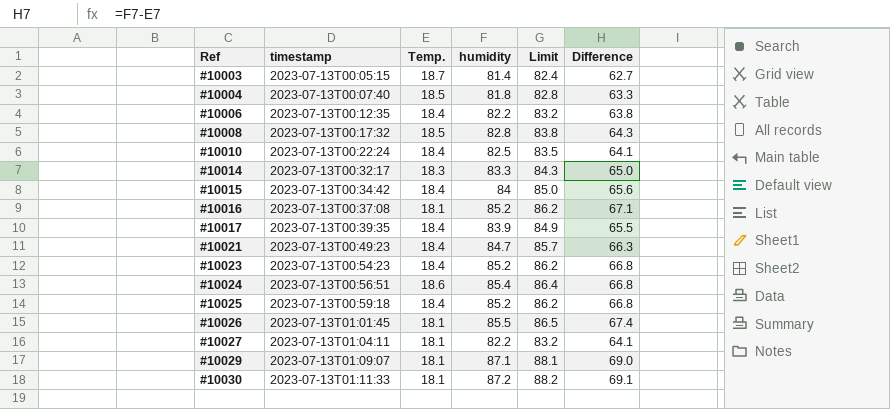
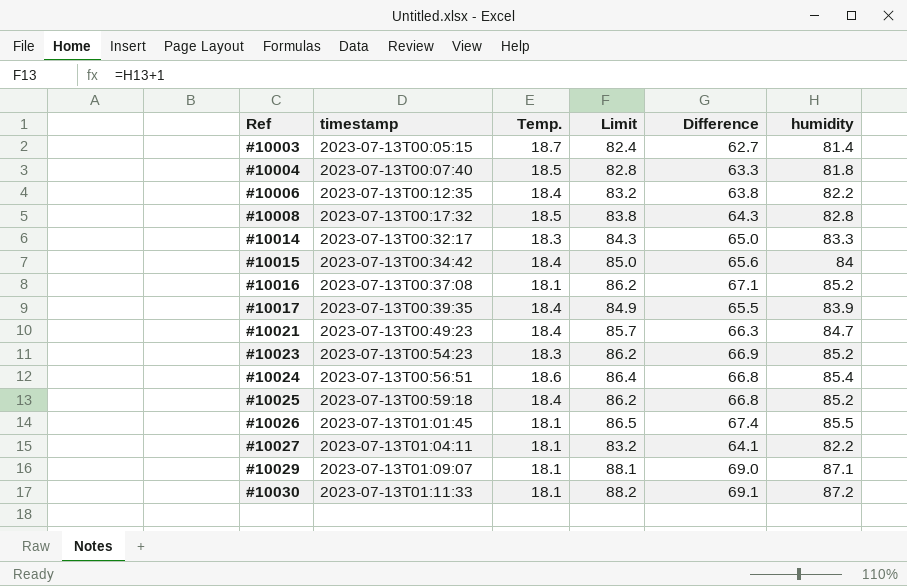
column humidity | position: 4 -> 6
row #10010: 2023-07-13T00:22:24 | 18.4 | 82.5 | 83.5 | 64.1 -> none
#10023 | Temp.: 18.4 -> 18.3
#10023 | Difference: 66.8 -> 66.9

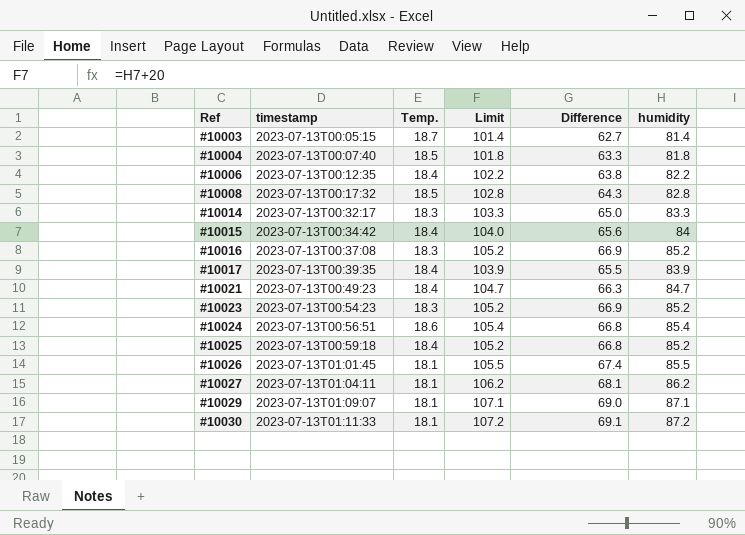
column Limit | formula: [humidity] + 1 -> [humidity] + 20
#10016 | Temp.: 18.1 -> 18.3
#10016 | Difference: 67.1 -> 66.9
#10027 | Difference: 64.1 -> 68.1
#10027 | humidity: 82.2 -> 86.2

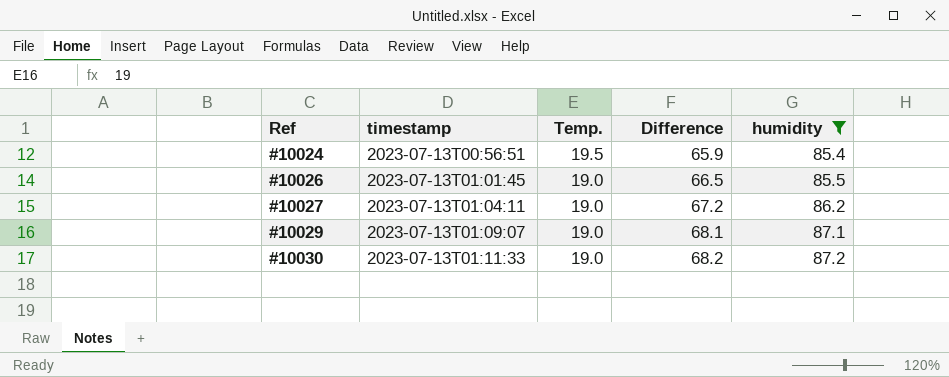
filter: none -> humidity >= 85.4
column Limit | formula: [humidity] + 20 -> none
#10024 | Temp.: 18.6 -> 19.5
#10024 | Difference: 66.8 -> 65.9
#10026 | Temp.: 18.1 -> 19.0
#10026 | Difference: 67.4 -> 66.5
#10027 | Temp.: 18.1 -> 19.0
#10027 | Difference: 68.1 -> 67.2
#10029 | Temp.: 18.1 -> 19.0
#10029 | Difference: 69.0 -> 68.1
#10030 | Temp.: 18.1 -> 19.0
#10030 | Difference: 69.1 -> 68.2

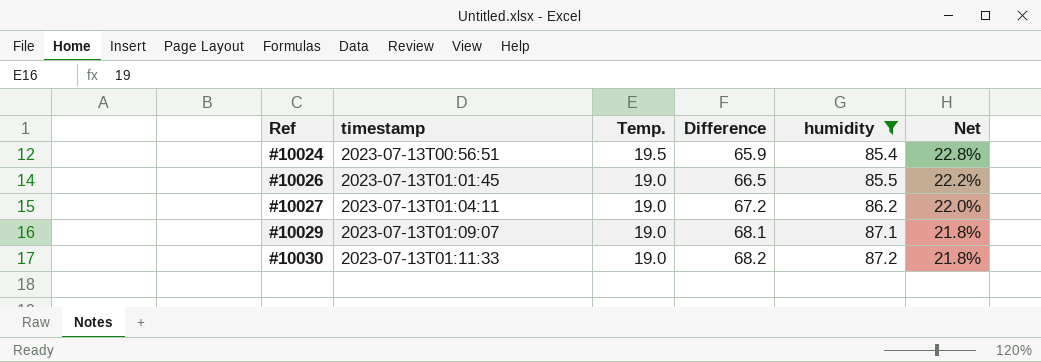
column Net | formula: none -> [Temp.] / [humidity]

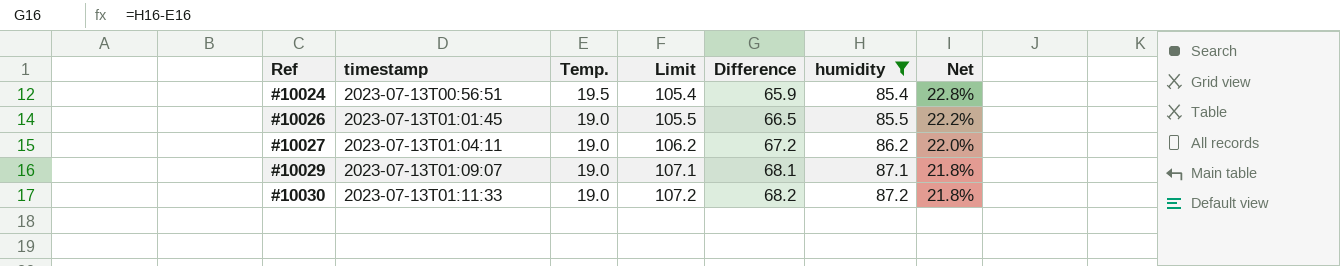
column Limit | formula: none -> [humidity] + 20

